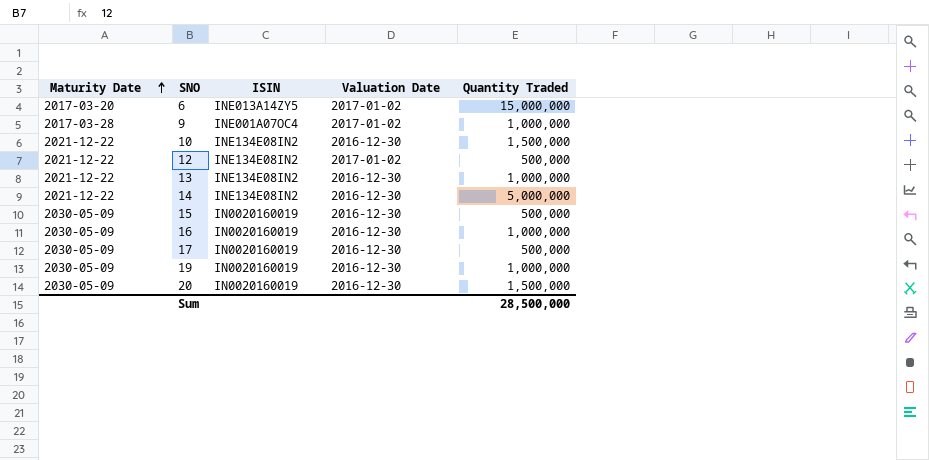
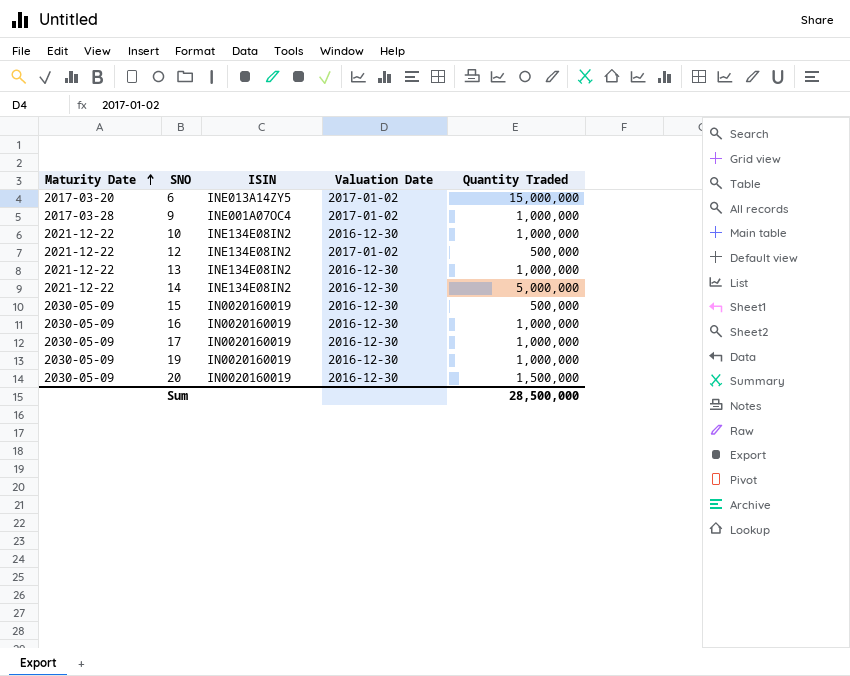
10 | Quantity Traded: 1,500,000 -> 1,000,000
17 | Quantity Traded: 500,000 -> 1,000,000

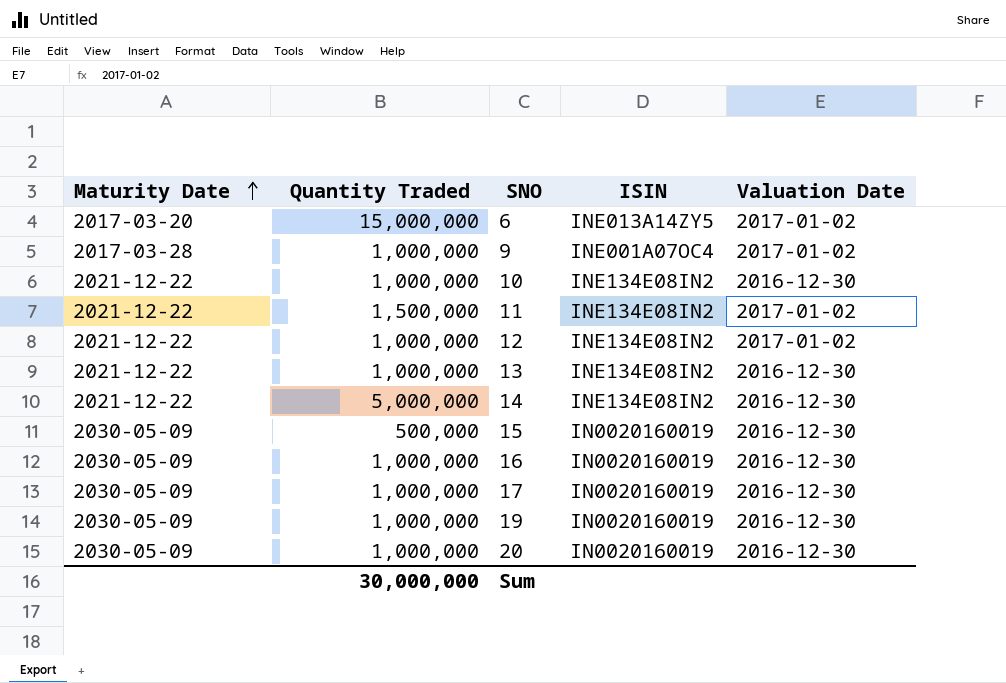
column Quantity Traded | position: 5 -> 2
row 11: none -> 2021-12-22 | 1,500,000 | INE134E08IN2 | 2017-01-02
12 | Quantity Traded: 500,000 -> 1,000,000
20 | Quantity Traded: 1,500,000 -> 1,000,000
Sum | Quantity Traded: 28,500,000 -> 30,000,000

